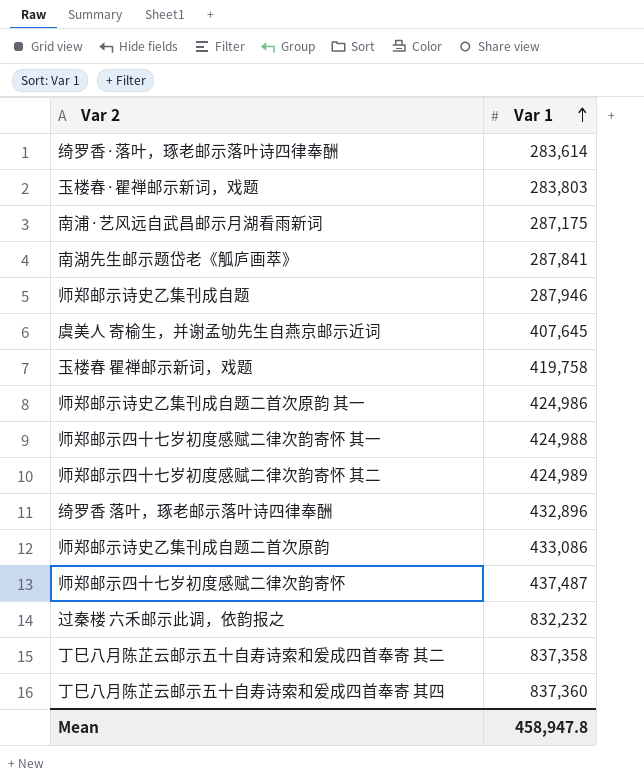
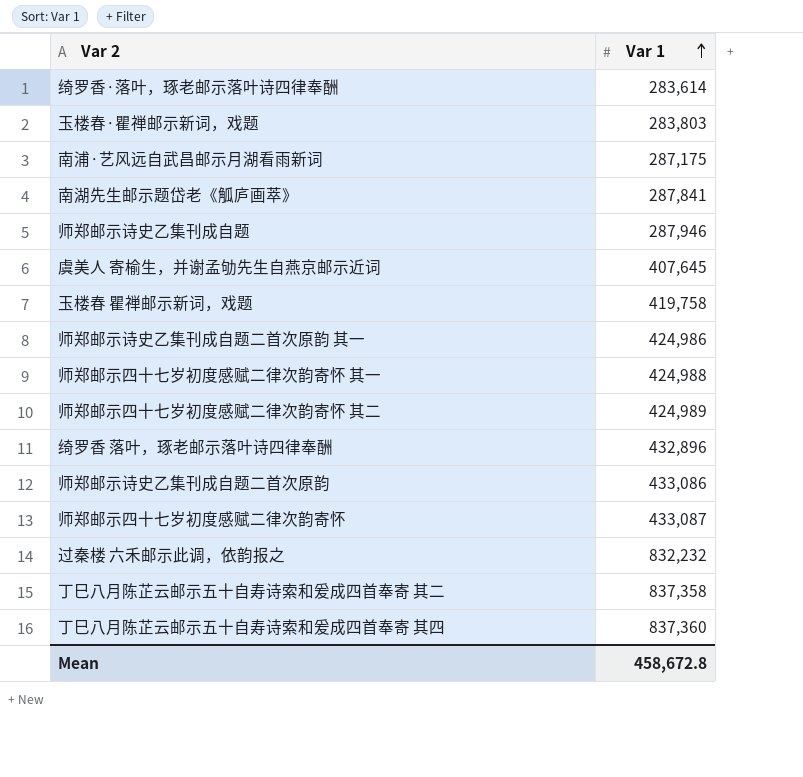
师郑邮示四十七岁初度感赋二律次韵寄怀 | Var 1: 437,487 -> 433,087
Mean | Var 1: 458,947.8 -> 458,672.8

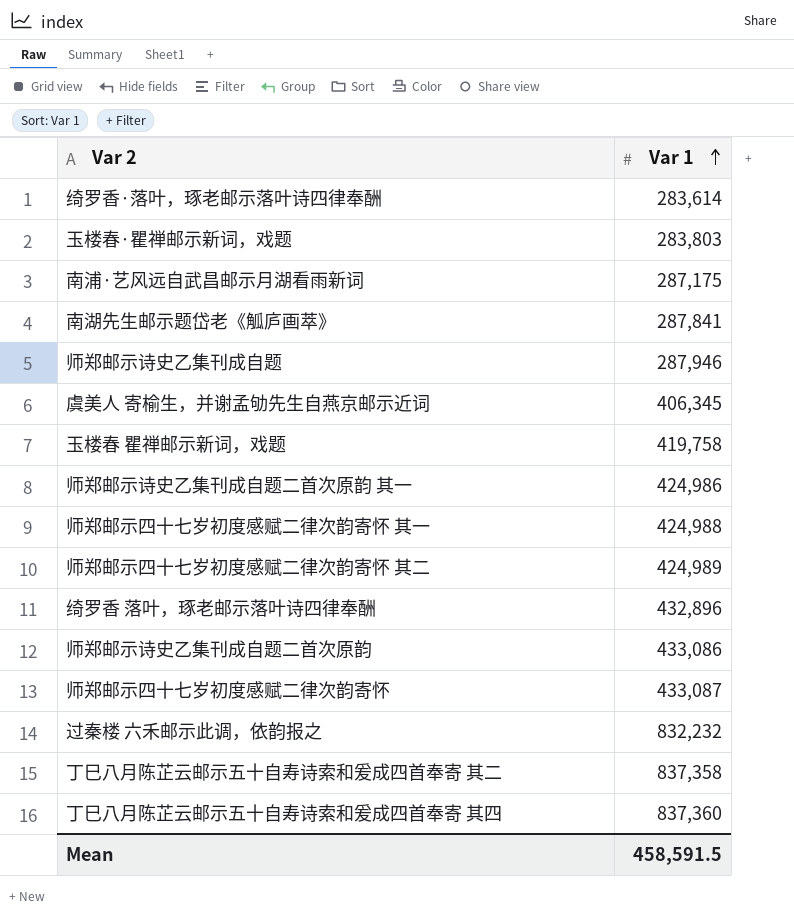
虞美人 寄榆生，并谢孟劬先生自燕京邮示近词 | Var 1: 407,645 -> 406,345
Mean | Var 1: 458,672.8 -> 458,591.5

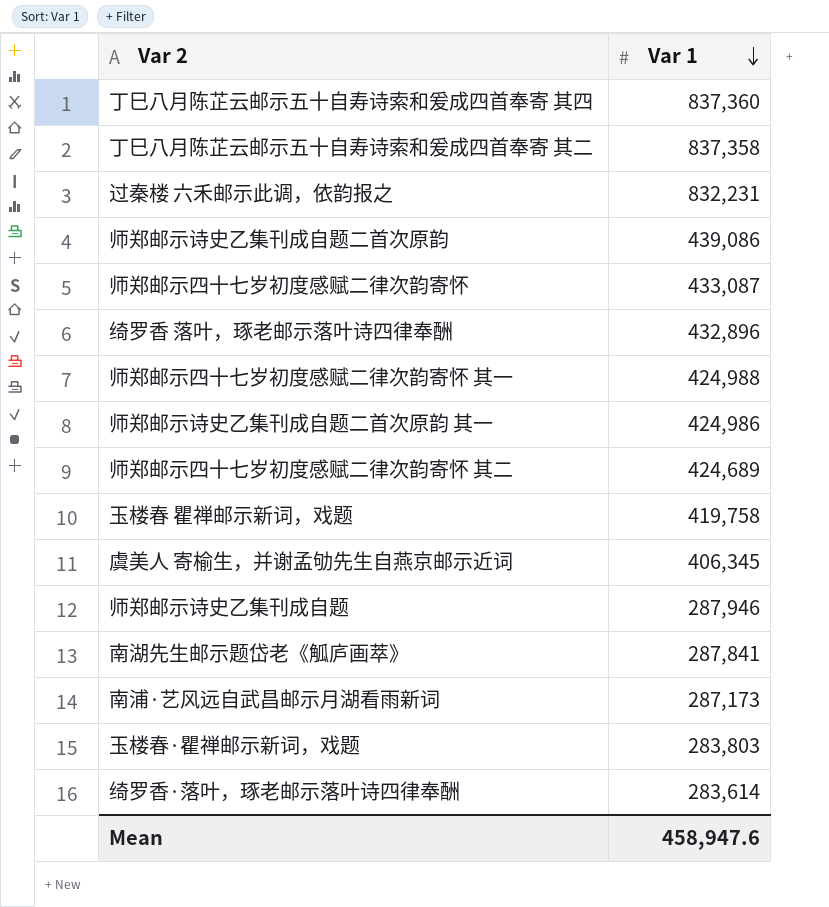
row order: Var 1 ascending -> Var 1 descending
过秦楼 六禾邮示此调，依韵报之 | Var 1: 832,232 -> 832,231
师郑邮示诗史乙集刊成自题二首次原韵 | Var 1: 433,086 -> 439,086
师郑邮示四十七岁初度感赋二律次韵寄怀 其二 | Var 1: 424,989 -> 424,689
南浦·艺风远自武昌邮示月湖看雨新词 | Var 1: 287,175 -> 287,173
Mean | Var 1: 458,591.5 -> 458,947.6

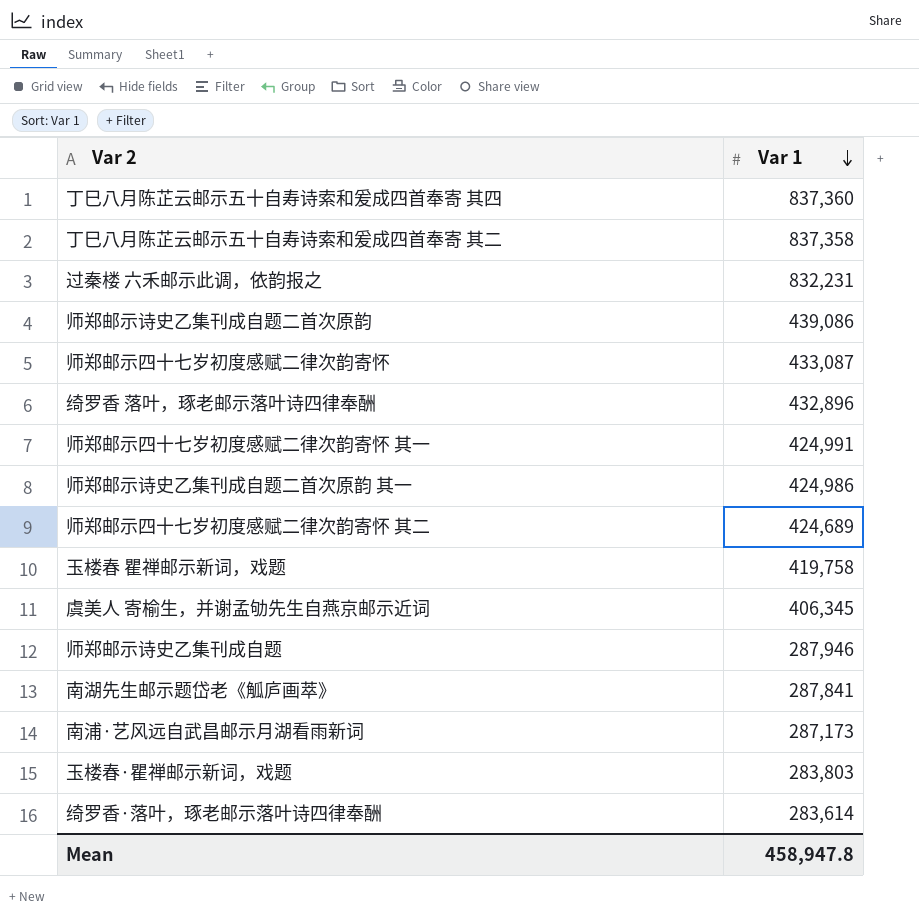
师郑邮示四十七岁初度感赋二律次韵寄怀 其一 | Var 1: 424,988 -> 424,991
Mean | Var 1: 458,947.6 -> 458,947.8

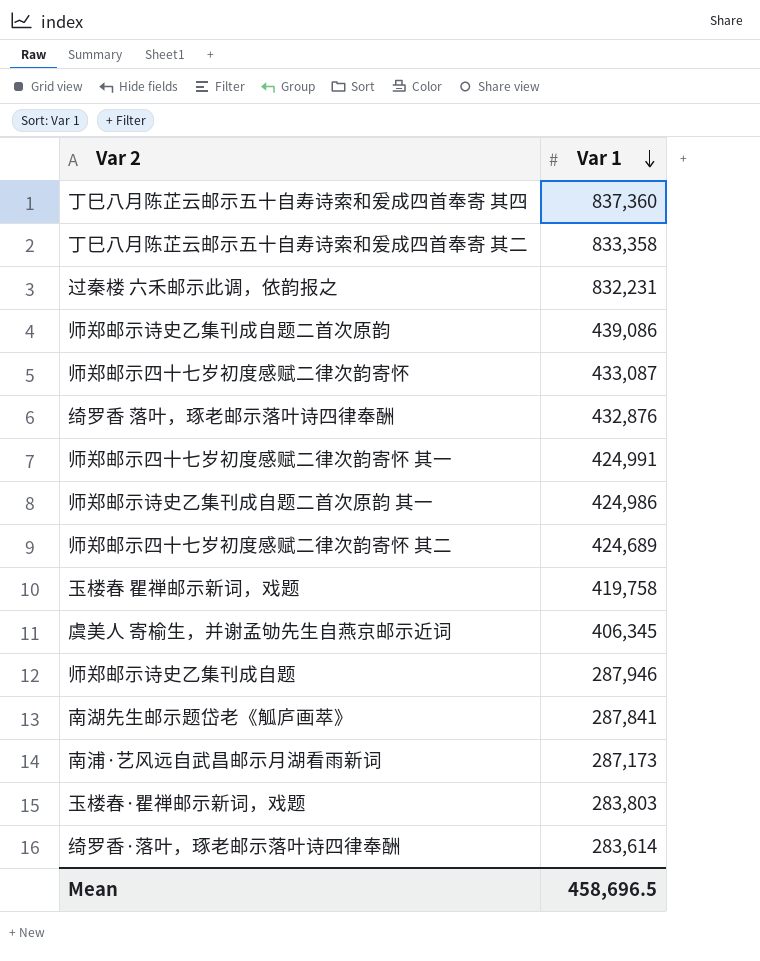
丁巳八月陈芷云邮示五十自寿诗索和爰成四首奉寄 其二 | Var 1: 837,358 -> 833,358
绮罗香 落叶，琢老邮示落叶诗四律奉酬 | Var 1: 432,896 -> 432,876
Mean | Var 1: 458,947.8 -> 458,696.5

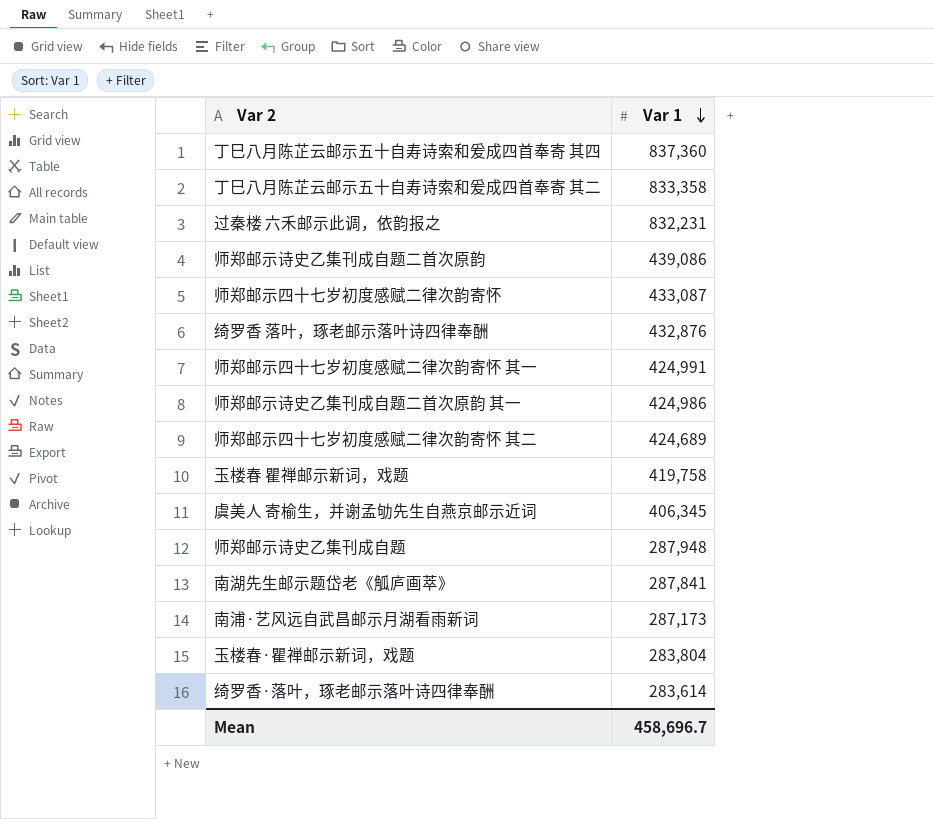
师郑邮示诗史乙集刊成自题 | Var 1: 287,946 -> 287,948
玉楼春·瞿禅邮示新词，戏题 | Var 1: 283,803 -> 283,804
Mean | Var 1: 458,696.5 -> 458,696.7

